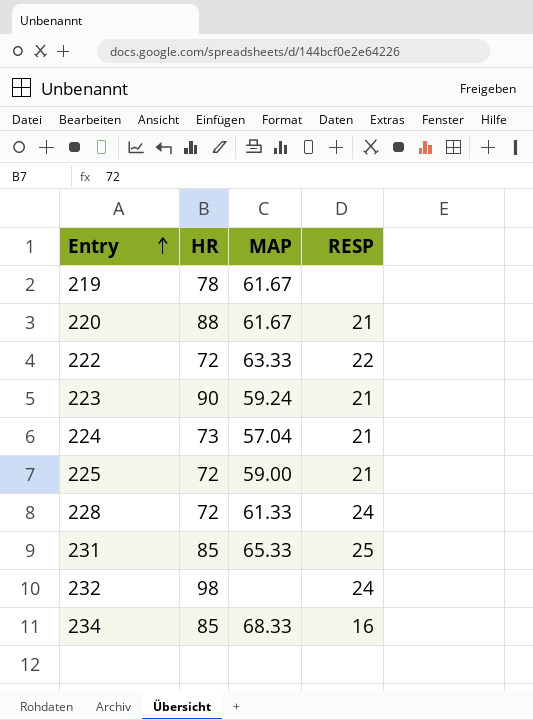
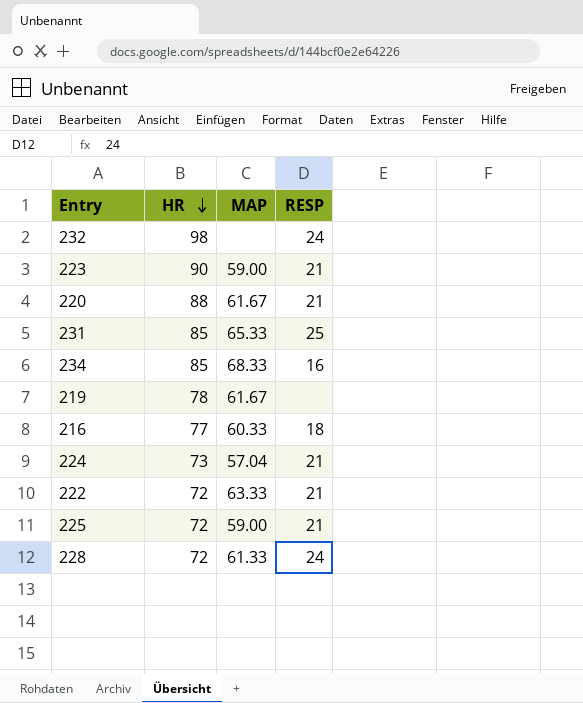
row order: Entry ascending -> HR descending
223 | MAP: 59.24 -> 59.00
row 216: none -> 77 | 60.33 | 18
222 | RESP: 22 -> 21

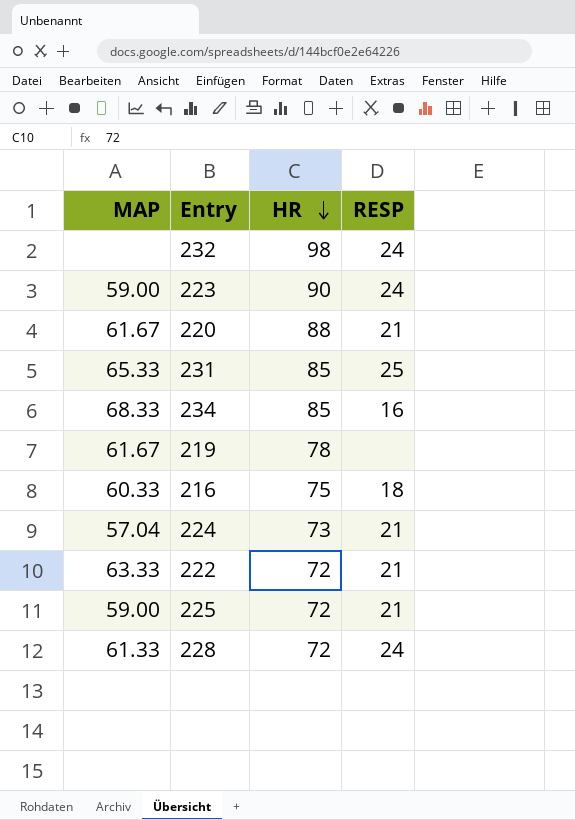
column MAP | position: 3 -> 1
223 | RESP: 21 -> 24
216 | HR: 77 -> 75

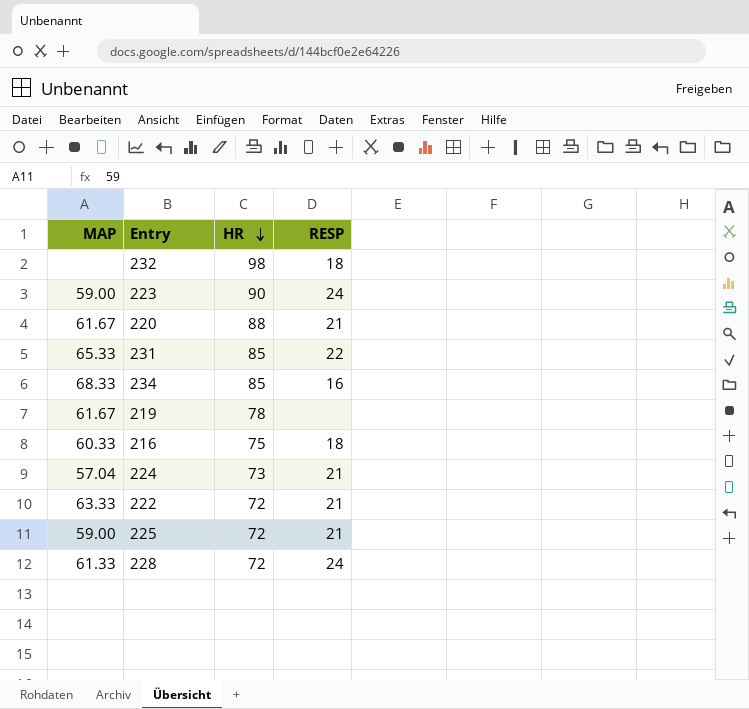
232 | RESP: 24 -> 18
231 | RESP: 25 -> 22

